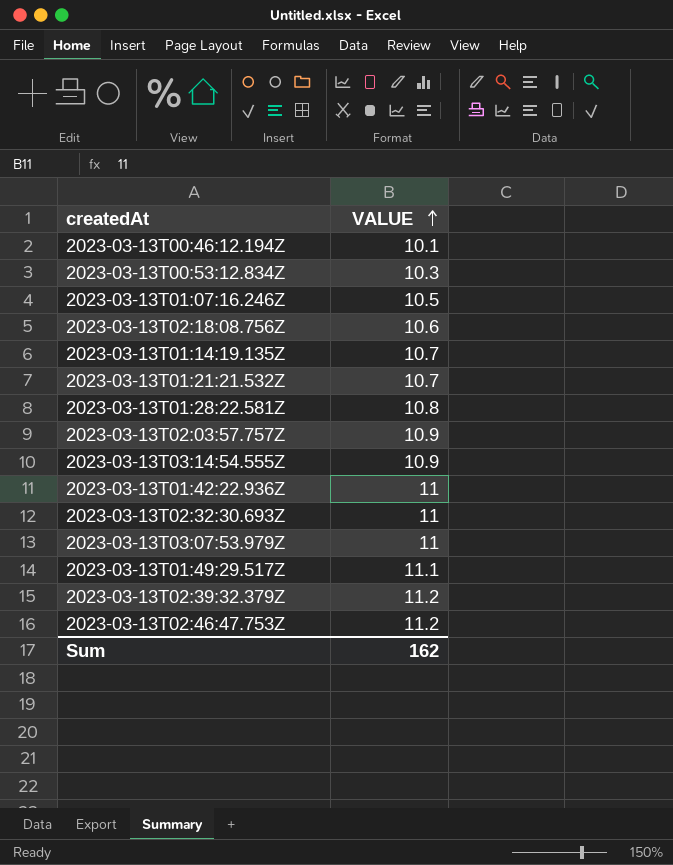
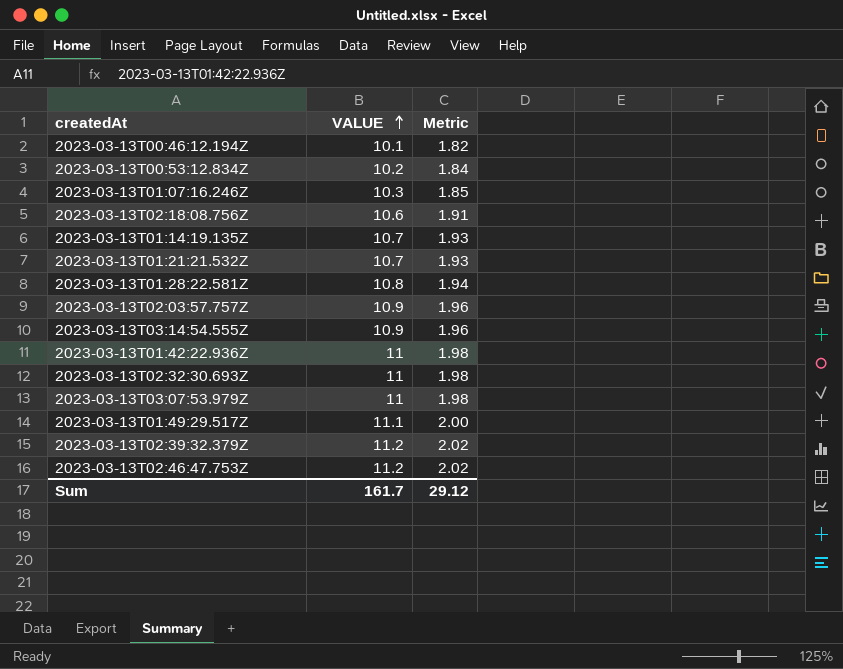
column Metric | formula: none -> [VALUE] * 0.18
2023-03-13T00:53:12.834Z | VALUE: 10.3 -> 10.2
2023-03-13T01:07:16.246Z | VALUE: 10.5 -> 10.3
Sum | VALUE: 162 -> 161.7

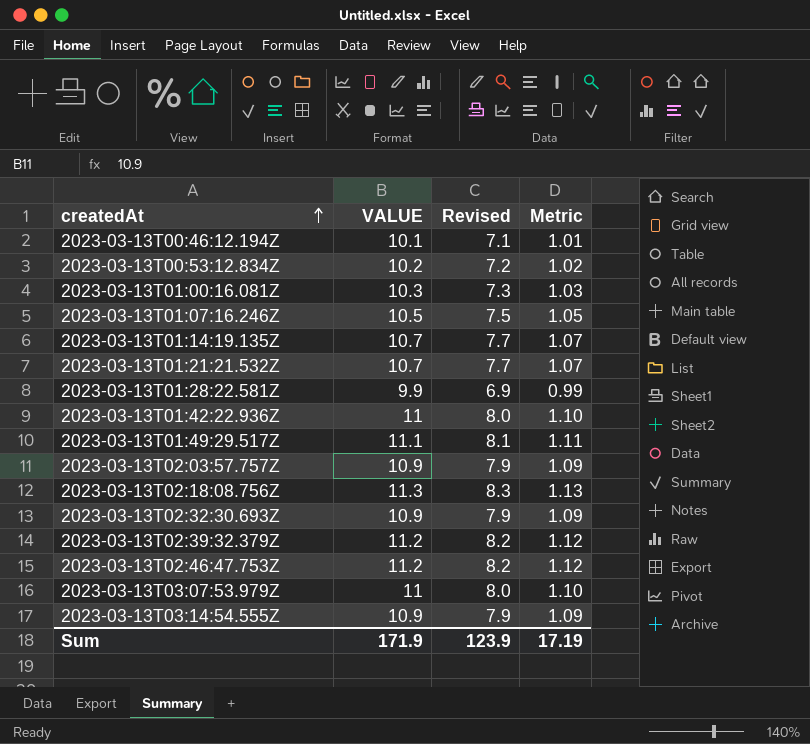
row order: VALUE ascending -> createdAt ascending
column Revised | formula: none -> [VALUE] - 3
column Metric | formula: [VALUE] * 0.18 -> [VALUE] * 0.1
row 2023-03-13T01:00:16.081Z: none -> 10.3 | 7.3 | 1.03
2023-03-13T01:07:16.246Z | VALUE: 10.3 -> 10.5
2023-03-13T01:28:22.581Z | VALUE: 10.8 -> 9.9
2023-03-13T02:18:08.756Z | VALUE: 10.6 -> 11.3
2023-03-13T02:32:30.693Z | VALUE: 11 -> 10.9
Sum | VALUE: 161.7 -> 171.9
Sum | Metric: 29.12 -> 17.19

